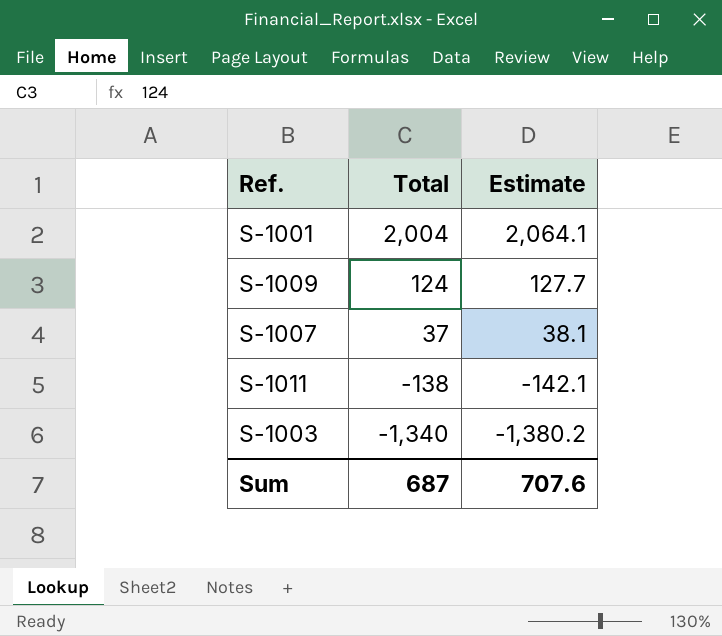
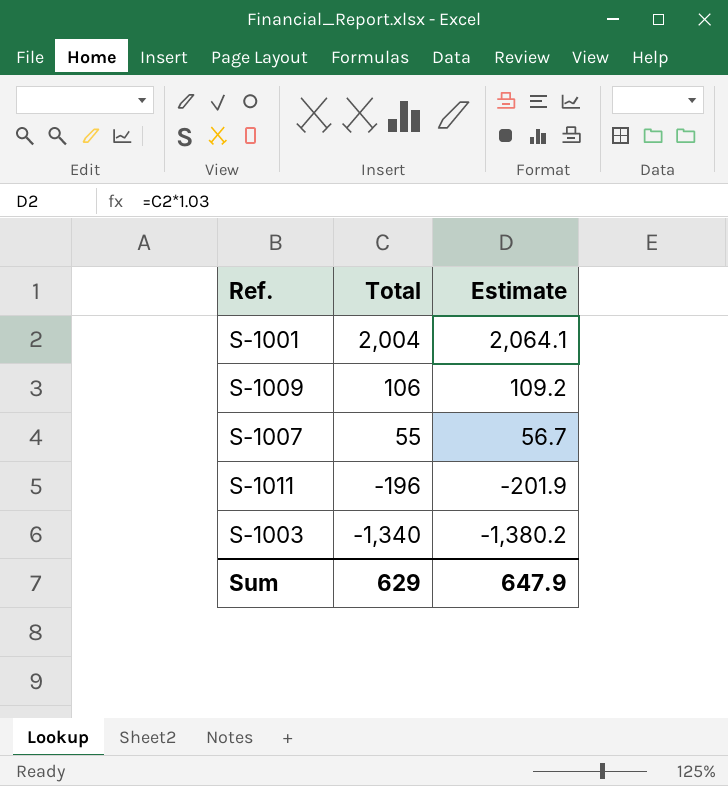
S-1009 | Total: 124 -> 106
S-1009 | Estimate: 127.7 -> 109.2
S-1007 | Total: 37 -> 55
S-1007 | Estimate: 38.1 -> 56.7
S-1011 | Total: -138 -> -196
S-1011 | Estimate: -142.1 -> -201.9
Sum | Total: 687 -> 629
Sum | Estimate: 707.6 -> 647.9

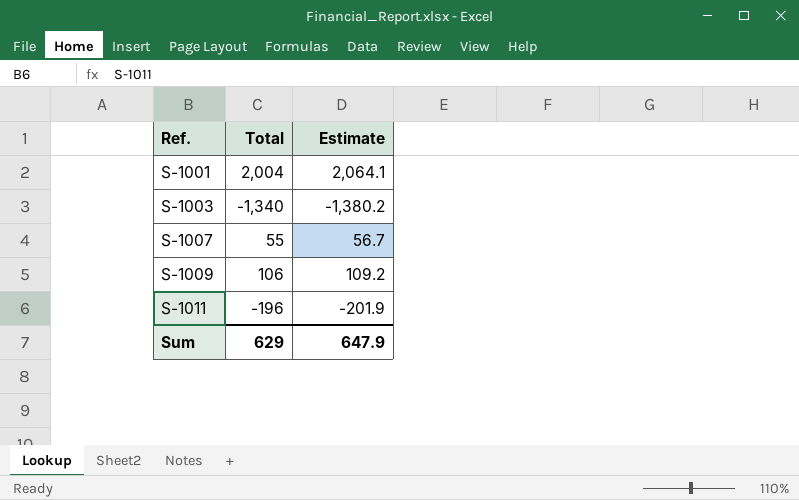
row order: Total descending -> Ref. ascending

